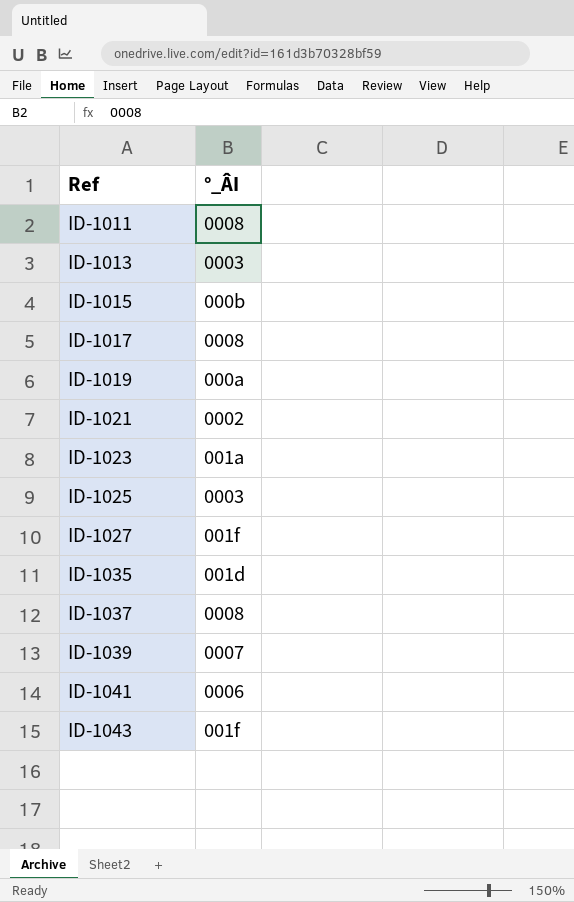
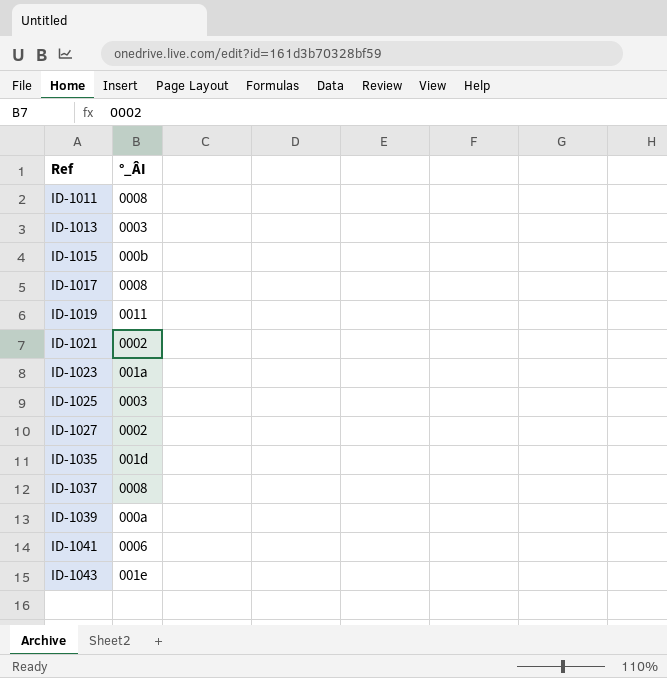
ID-1019 | °_ÂI: 000a -> 0011
ID-1027 | °_ÂI: 001f -> 0002
ID-1039 | °_ÂI: 0007 -> 000a
ID-1043 | °_ÂI: 001f -> 001e

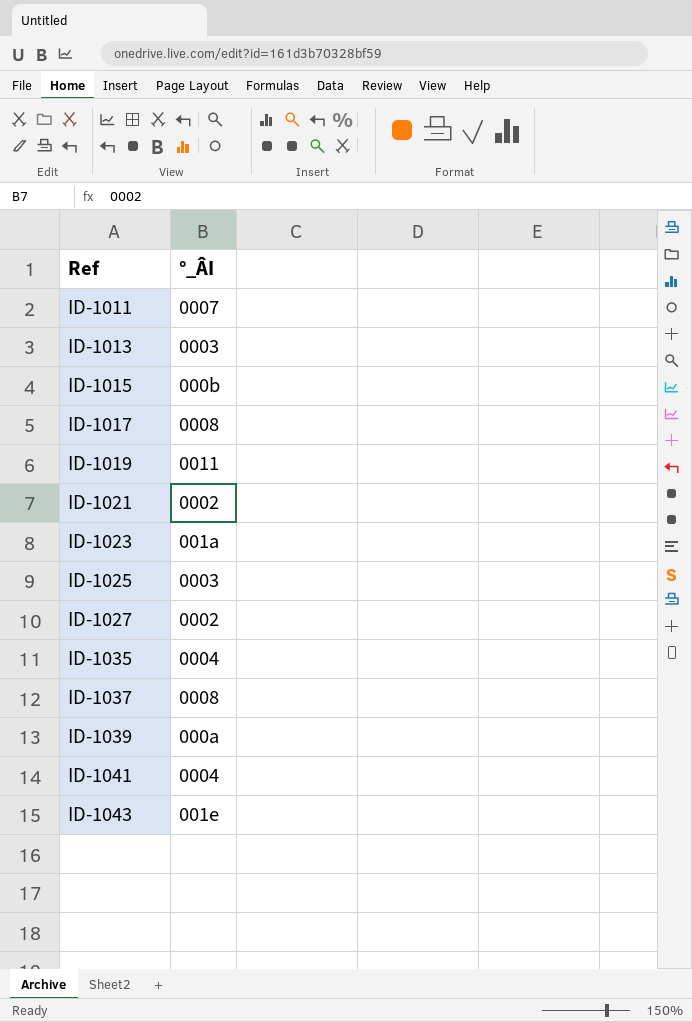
ID-1011 | °_ÂI: 0008 -> 0007
ID-1035 | °_ÂI: 001d -> 0004
ID-1041 | °_ÂI: 0006 -> 0004

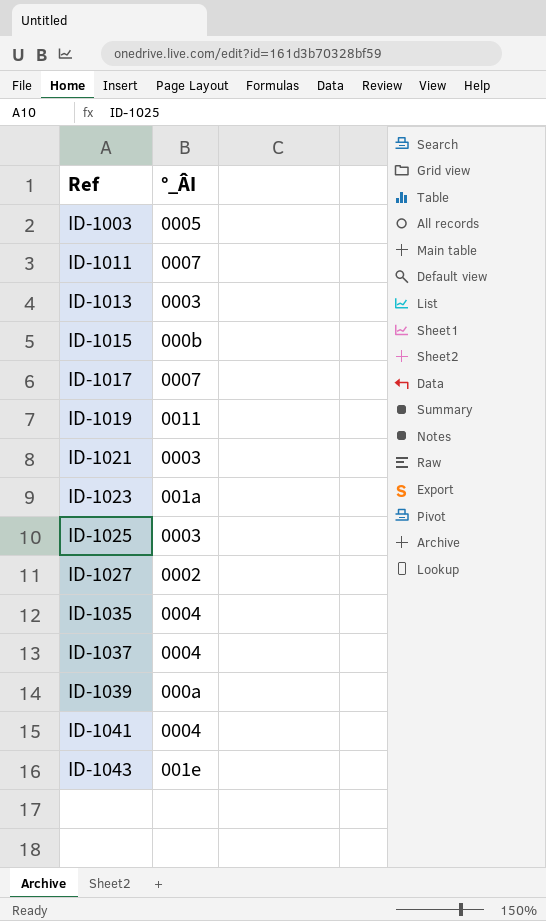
row ID-1003: none -> 0005
ID-1017 | °_ÂI: 0008 -> 0007
ID-1021 | °_ÂI: 0002 -> 0003
ID-1037 | °_ÂI: 0008 -> 0004

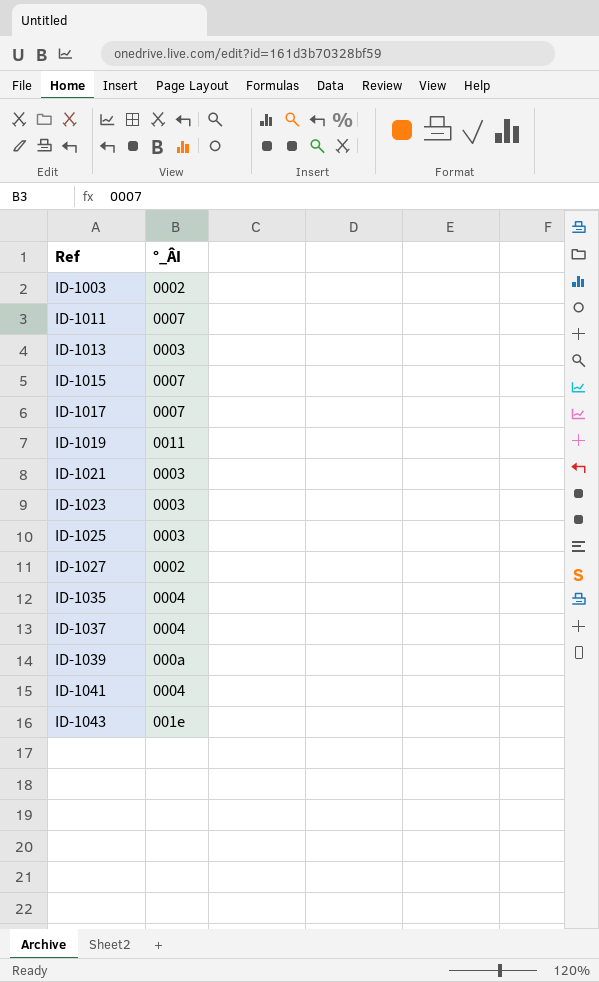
ID-1003 | °_ÂI: 0005 -> 0002
ID-1015 | °_ÂI: 000b -> 0007
ID-1023 | °_ÂI: 001a -> 0003

